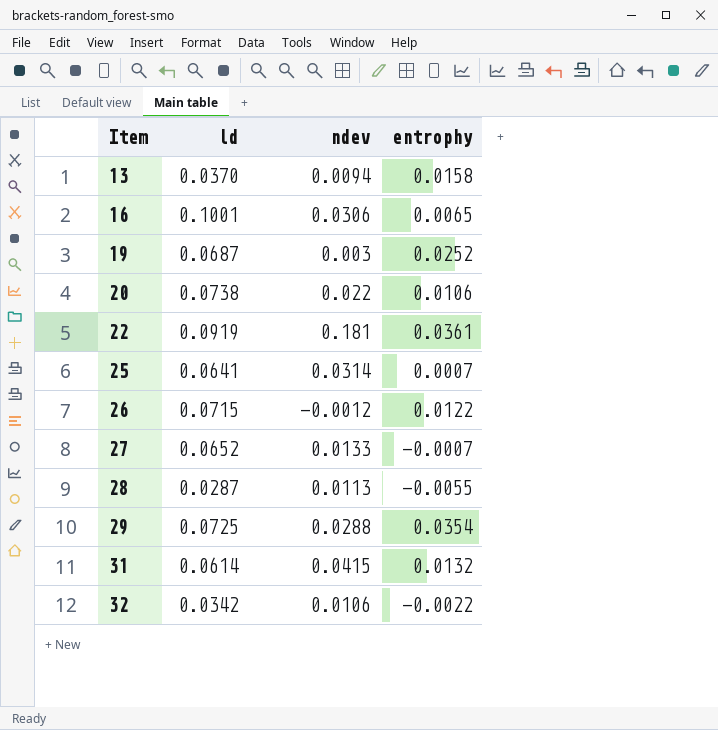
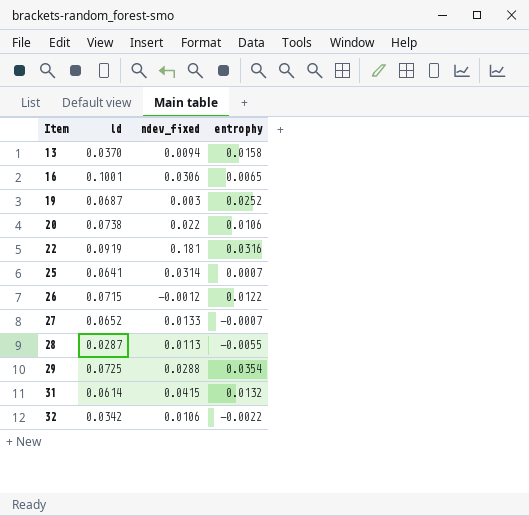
column name: ndev -> ndev_fixed
22 | entrophy: 0.0361 -> 0.0316

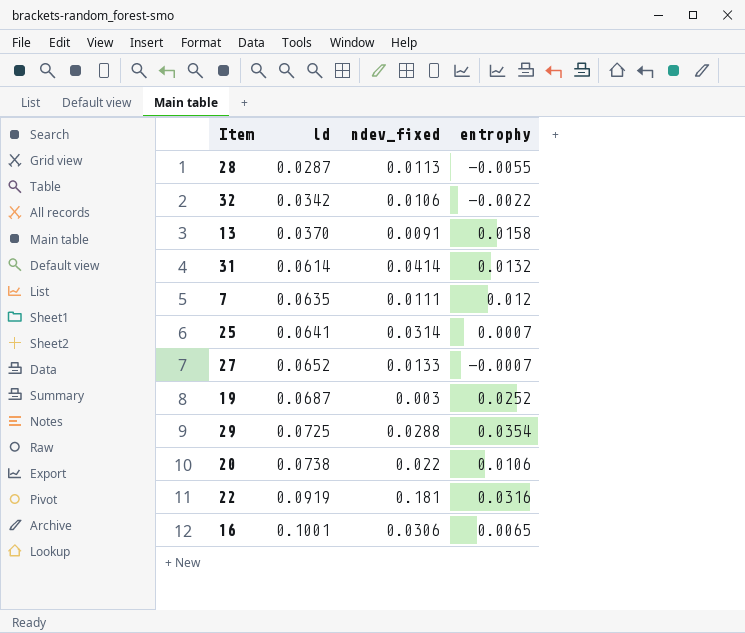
row order: Item ascending -> ld ascending
row 26: 0.0715 | -0.0012 | 0.0122 -> none
13 | ndev_fixed: 0.0094 -> 0.0091
31 | ndev_fixed: 0.0415 -> 0.0414
row 7: none -> 0.0635 | 0.0111 | 0.012

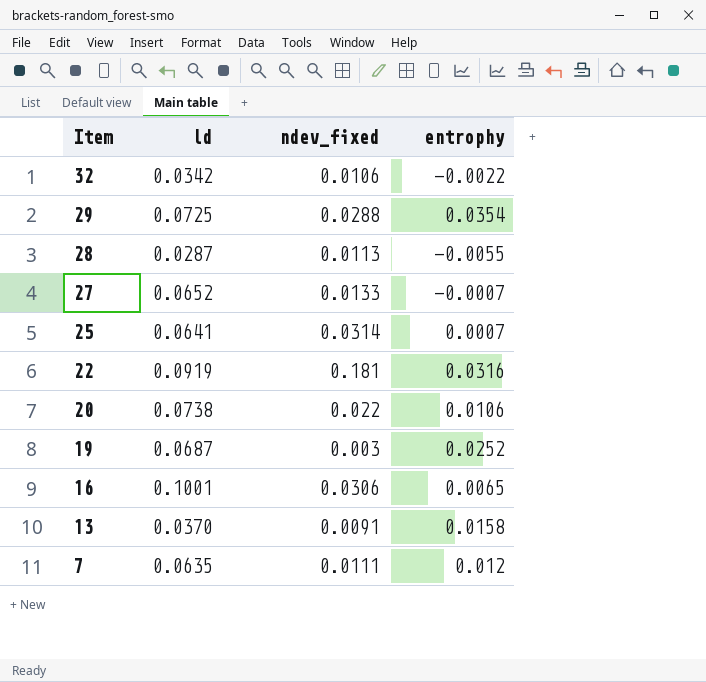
row order: ld ascending -> Item descending
row 31: 0.0614 | 0.0414 | 0.0132 -> none

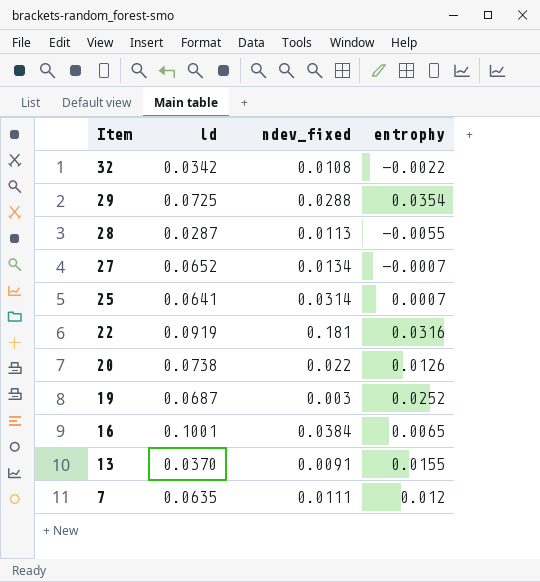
32 | ndev_fixed: 0.0106 -> 0.0108
27 | ndev_fixed: 0.0133 -> 0.0134
20 | entrophy: 0.0106 -> 0.0126
16 | ndev_fixed: 0.0306 -> 0.0384
13 | entrophy: 0.0158 -> 0.0155

